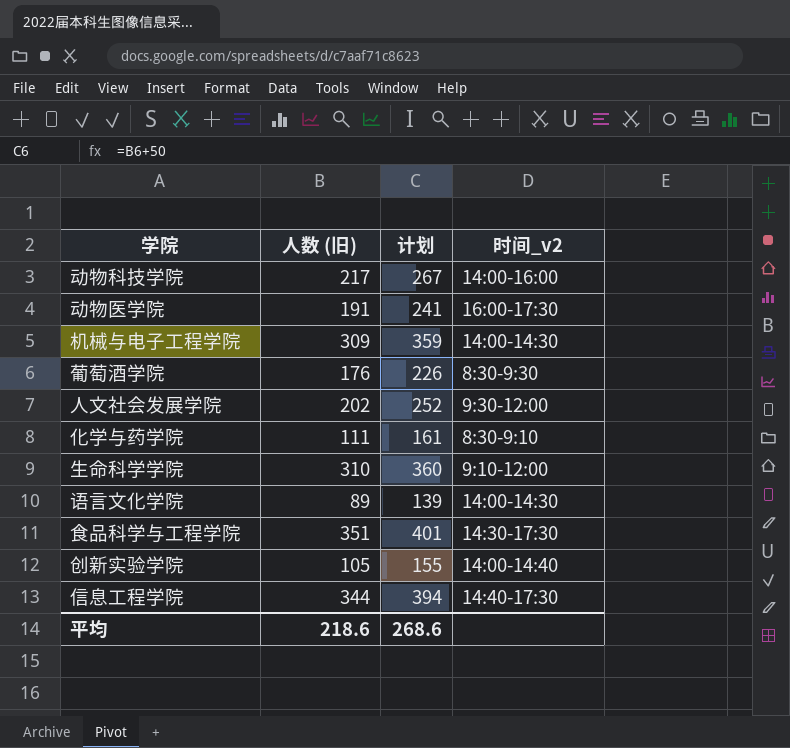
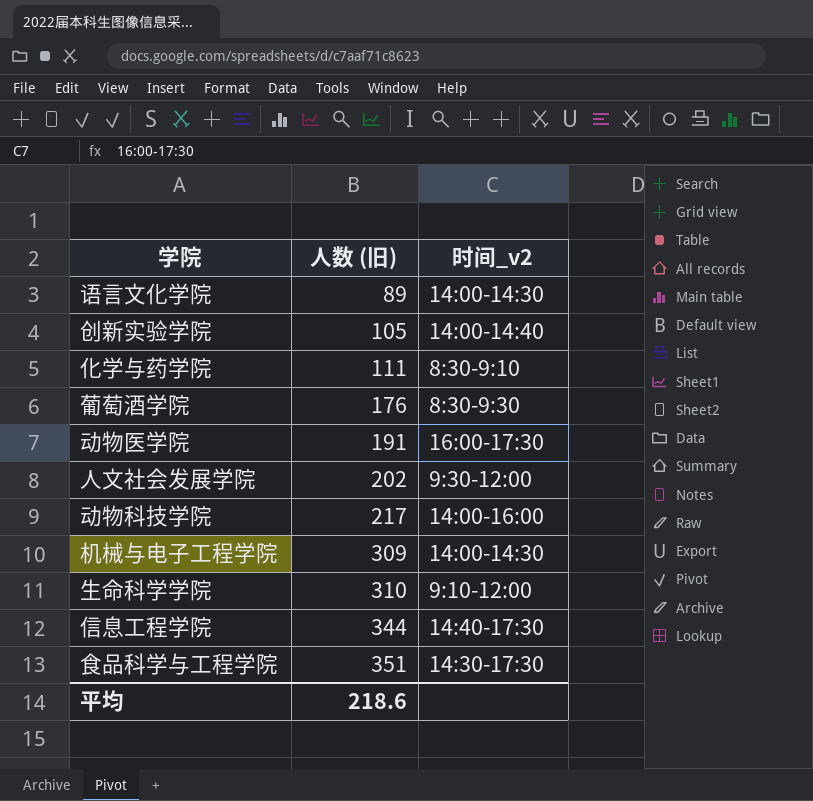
row order: none -> 人数 (旧) ascending
column 计划 | formula: [人数 (旧)] + 50 -> none

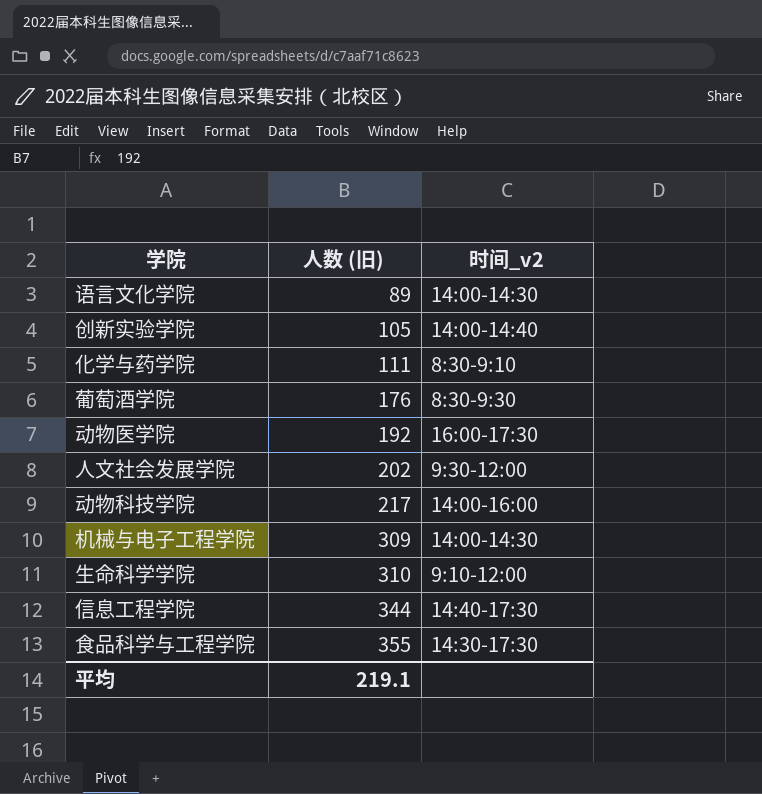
动物医学院 | 人数 (旧): 191 -> 192
食品科学与工程学院 | 人数 (旧): 351 -> 355
平均 | 人数 (旧): 218.6 -> 219.1

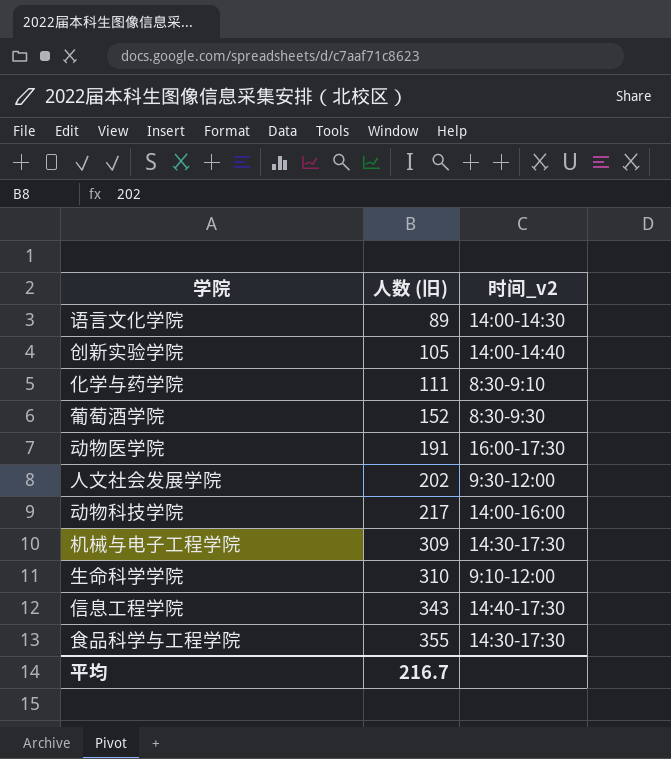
葡萄酒学院 | 人数 (旧): 176 -> 152
动物医学院 | 人数 (旧): 192 -> 191
机械与电子工程学院 | 时间_v2: 14:00-14:30 -> 14:30-17:30
信息工程学院 | 人数 (旧): 344 -> 343
平均 | 人数 (旧): 219.1 -> 216.7

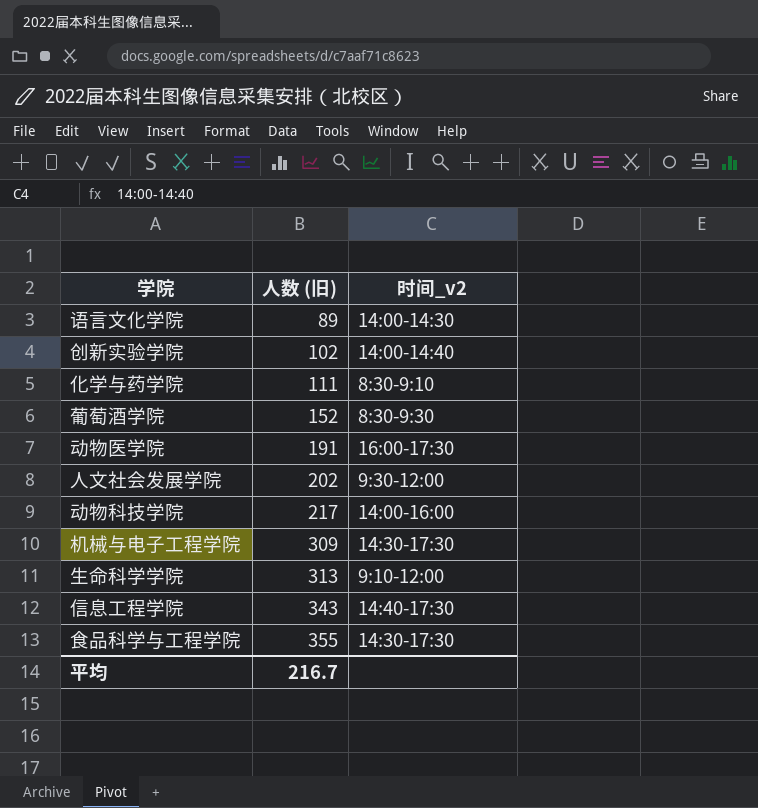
创新实验学院 | 人数 (旧): 105 -> 102
生命科学学院 | 人数 (旧): 310 -> 313

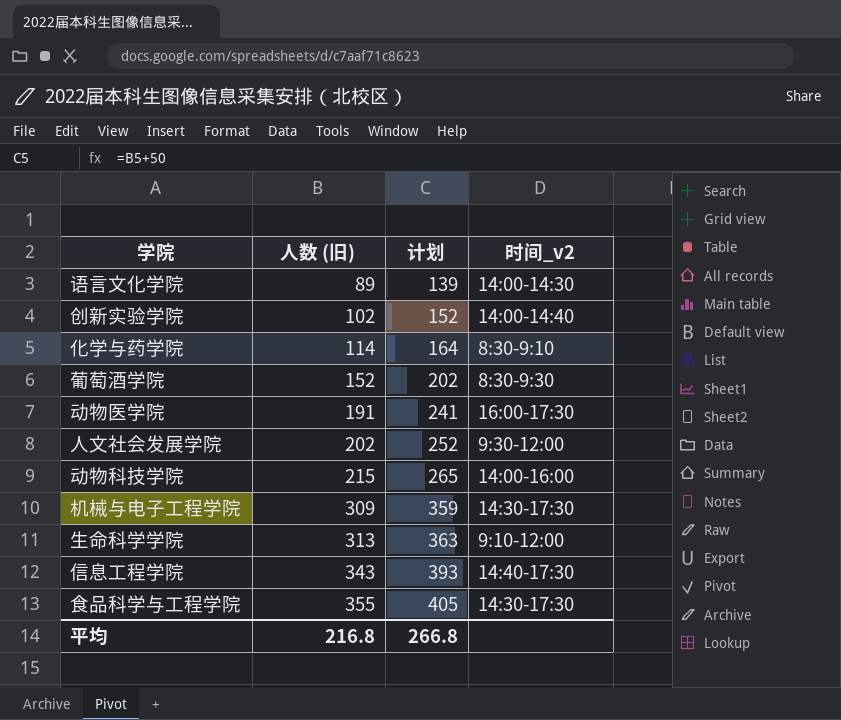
column 计划 | formula: none -> [人数 (旧)] + 50
化学与药学院 | 人数 (旧): 111 -> 114
动物科技学院 | 人数 (旧): 217 -> 215
平均 | 人数 (旧): 216.7 -> 216.8

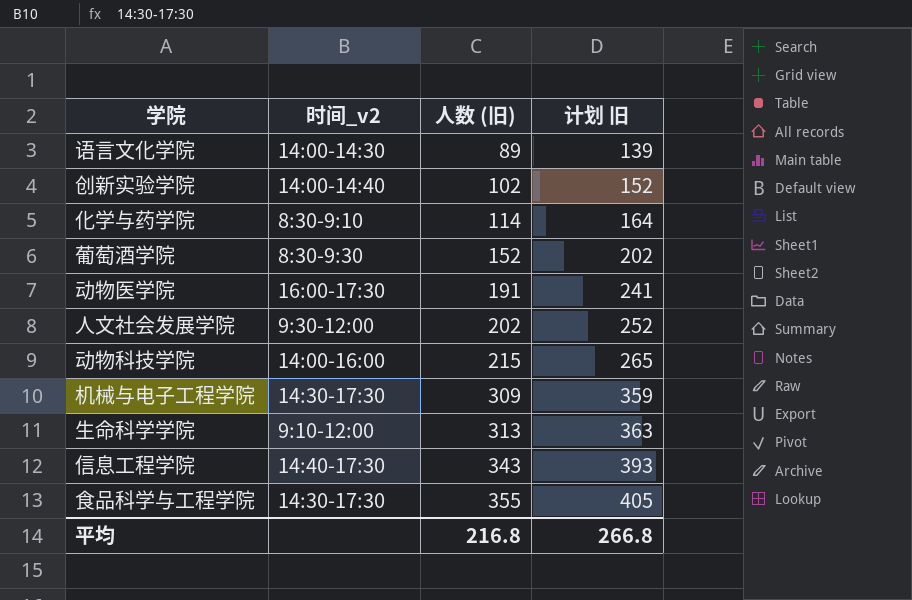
column 时间_v2 | position: 4 -> 2
column name: 计划 -> 计划 旧

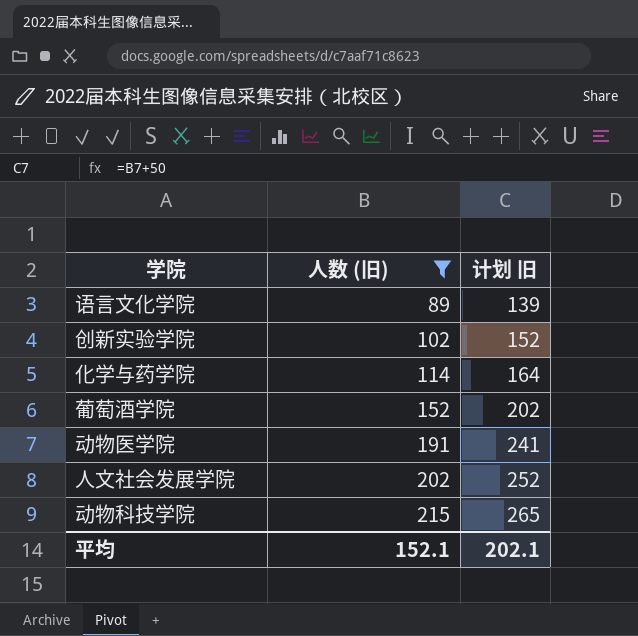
filter: none -> 人数 (旧) <= 215
column 时间_v2 | position: 2 -> none
平均 | 人数 (旧): 216.8 -> 152.1
平均 | 计划 旧: 266.8 -> 202.1

